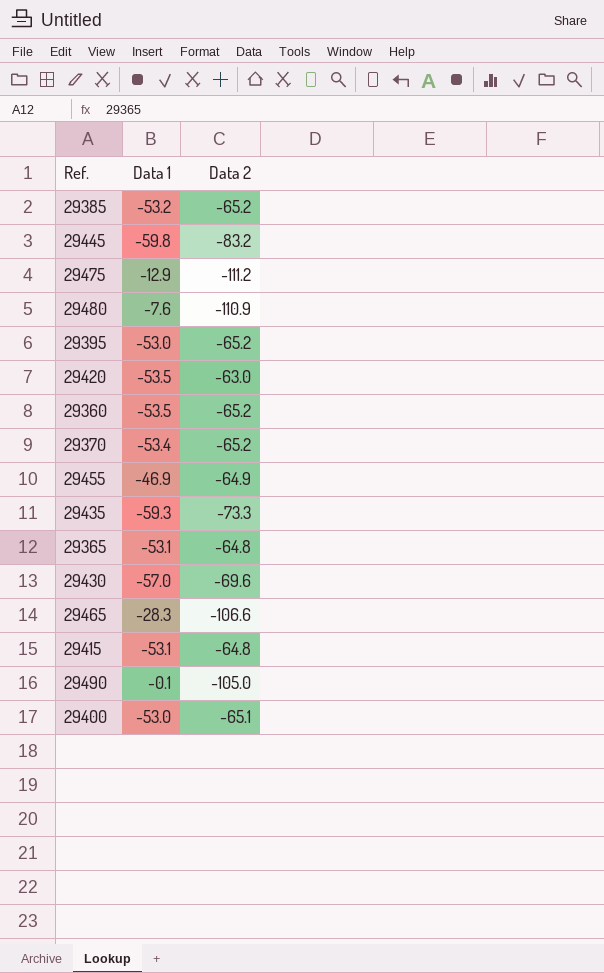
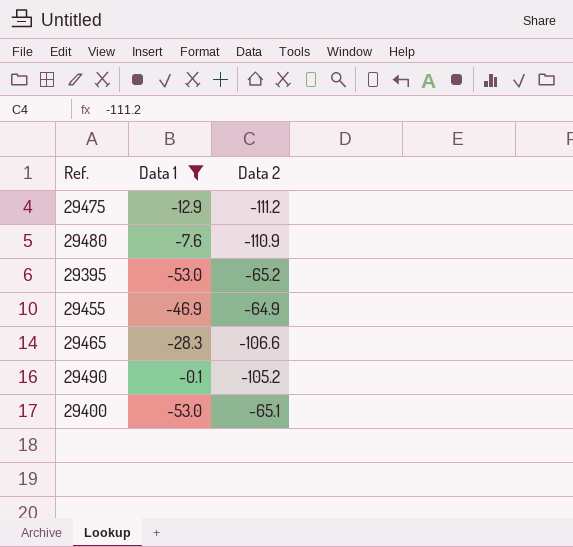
filter: none -> Data 1 >= -53.0
29490 | Data 2: -105.0 -> -105.2

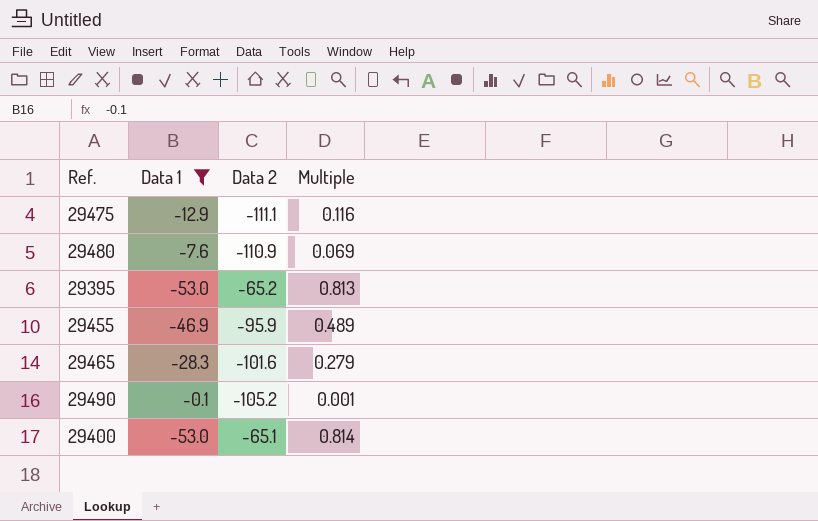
column Multiple | formula: none -> [Data 1] / [Data 2]
29475 | Data 2: -111.2 -> -111.1
29455 | Data 2: -64.9 -> -95.9
29465 | Data 2: -106.6 -> -101.6

